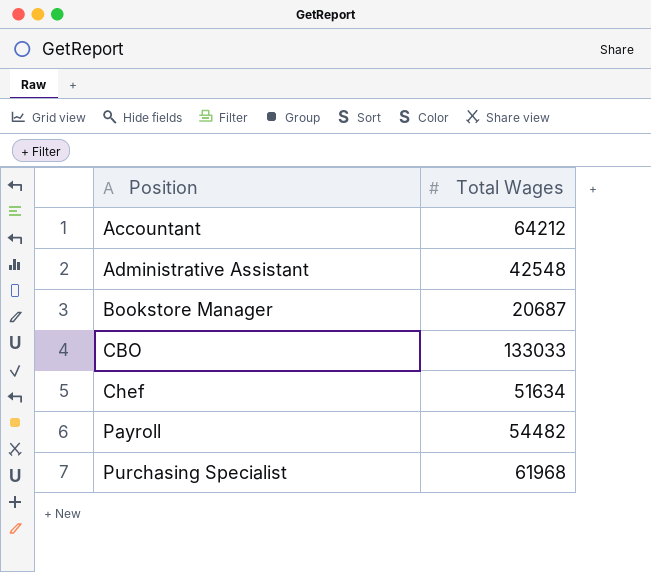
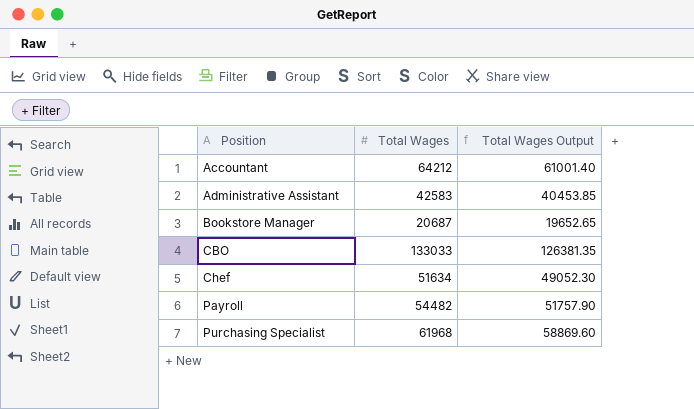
column Total Wages Output | formula: none -> [Total Wages] * 0.95
Administrative Assistant | Total Wages: 42548 -> 42583

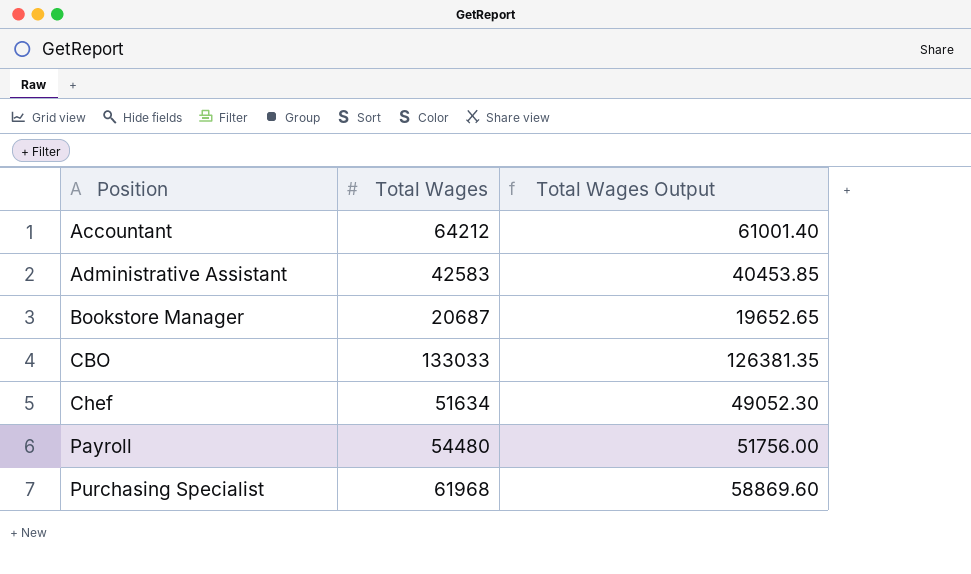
Payroll | Total Wages: 54482 -> 54480
Payroll | Total Wages Output: 51757.90 -> 51756.00

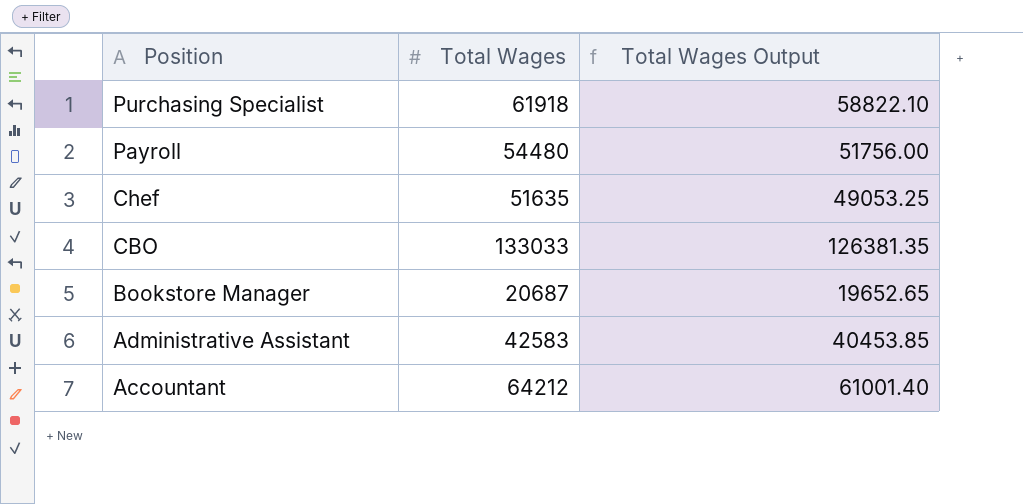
row order: Position ascending -> Position descending
Purchasing Specialist | Total Wages: 61968 -> 61918
Purchasing Specialist | Total Wages Output: 58869.60 -> 58822.10
Chef | Total Wages: 51634 -> 51635
Chef | Total Wages Output: 49052.30 -> 49053.25

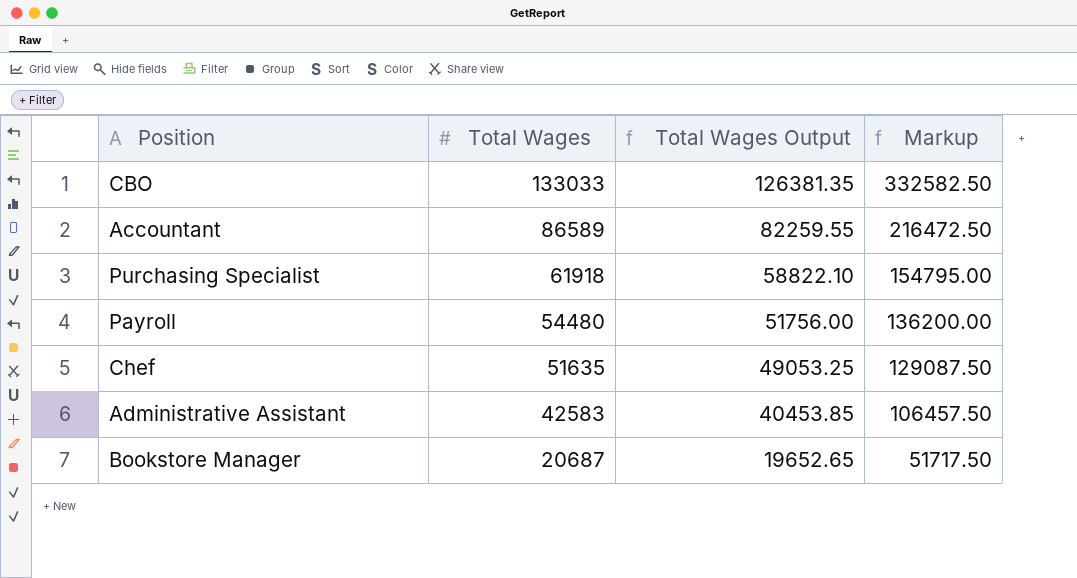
row order: Position descending -> Total Wages descending
column Markup | formula: none -> [Total Wages] * 2.5
Accountant | Total Wages: 64212 -> 86589
Accountant | Total Wages Output: 61001.40 -> 82259.55

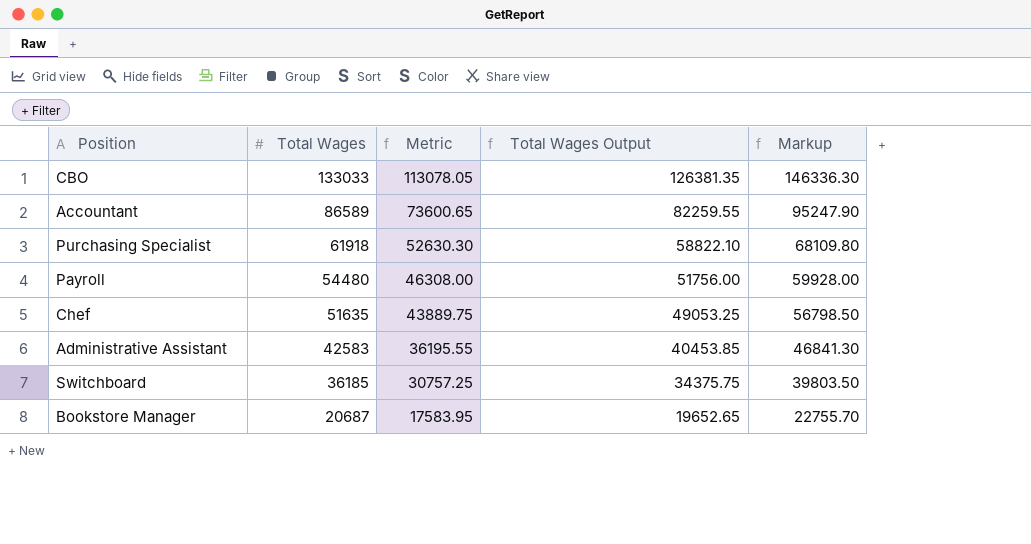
column Metric | formula: none -> [Total Wages] * 0.85
column Markup | formula: [Total Wages] * 2.5 -> [Total Wages] * 1.1
row Switchboard: none -> 36185 | 30757.25 | 34375.75 | 39803.50

